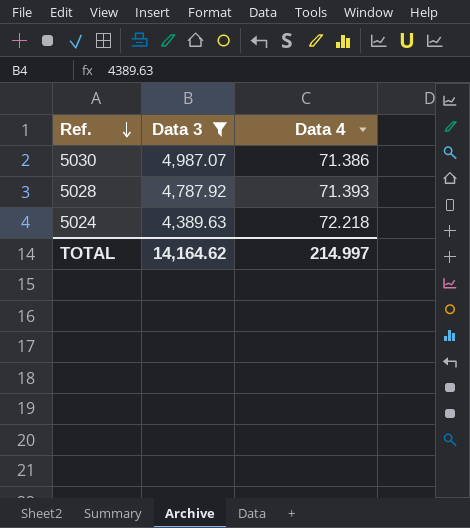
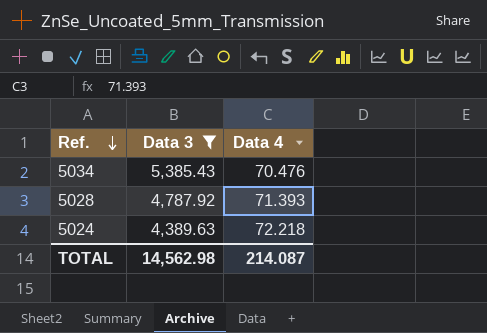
row 5030: 4,987.07 | 71.386 -> none
row 5034: none -> 5,385.43 | 70.476
TOTAL | Data 3: 14,164.62 -> 14,562.98
TOTAL | Data 4: 214.997 -> 214.087

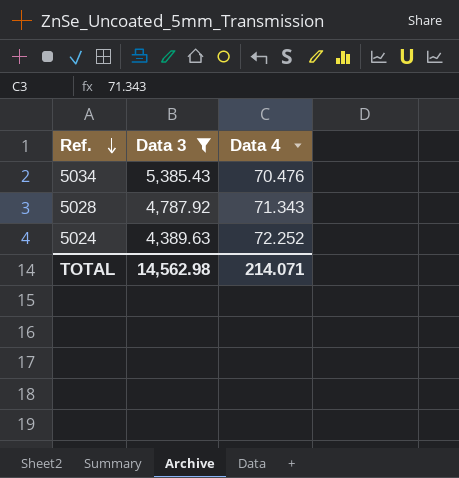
5028 | Data 4: 71.393 -> 71.343
5024 | Data 4: 72.218 -> 72.252
TOTAL | Data 4: 214.087 -> 214.071

